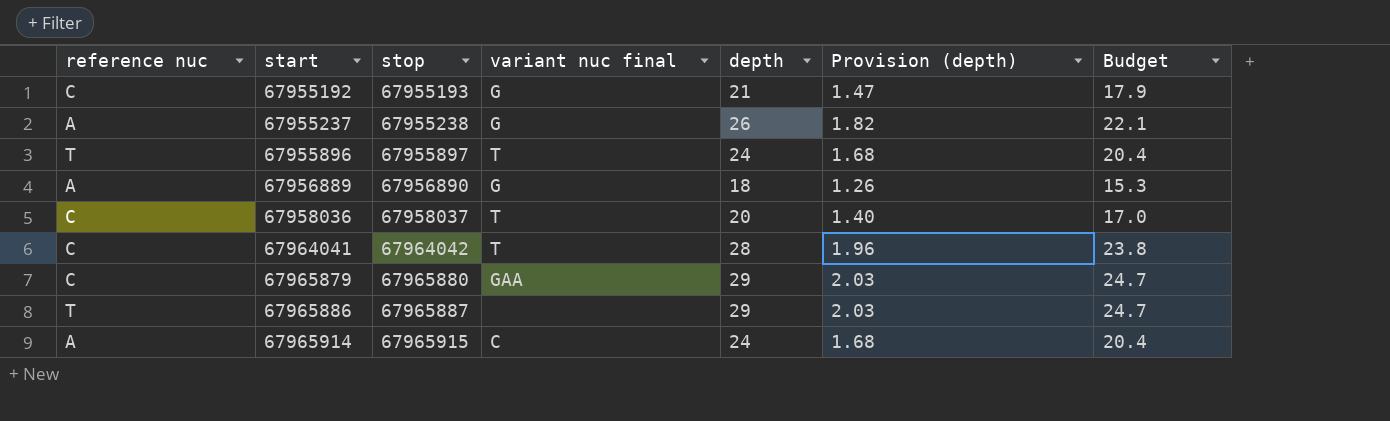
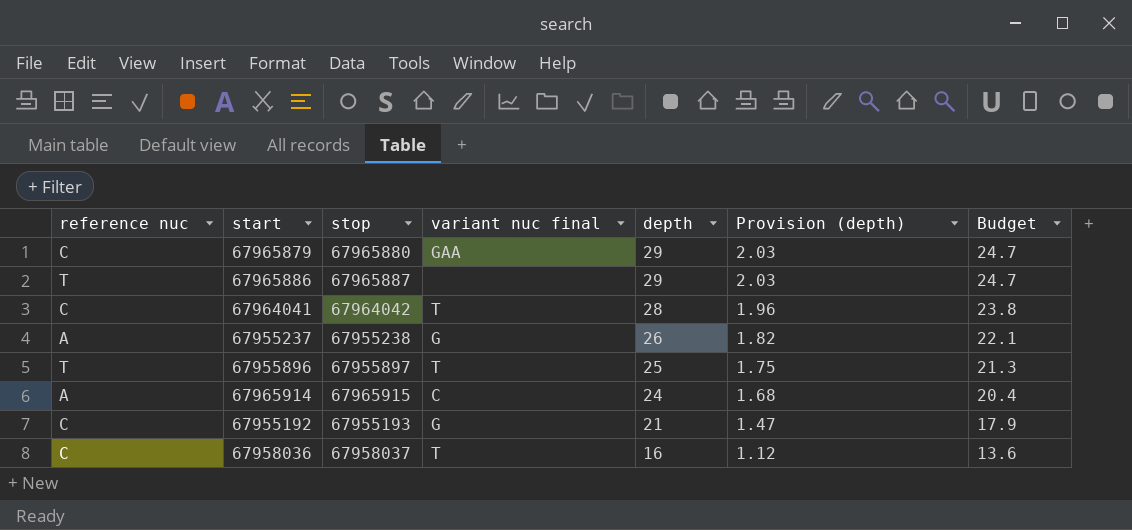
row order: start ascending -> depth descending
row 67956889: A | 67956890 | G | 18 | 1.26 | 15.3 -> none
67955896 | depth: 24 -> 25
67955896 | Provision (depth): 1.68 -> 1.75
67955896 | Budget: 20.4 -> 21.3
67958036 | depth: 20 -> 16
67958036 | Provision (depth): 1.40 -> 1.12
67958036 | Budget: 17.0 -> 13.6

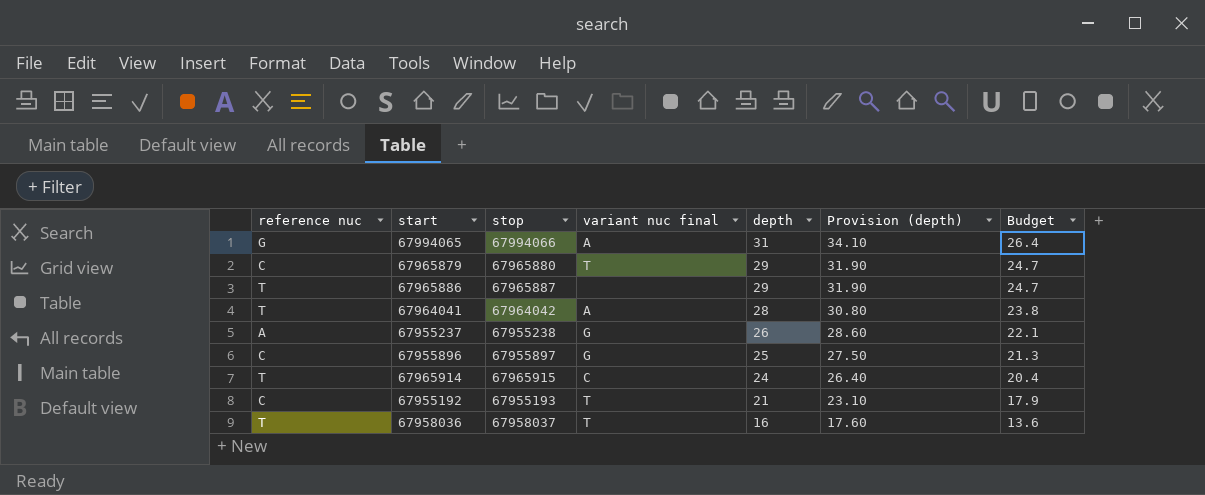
column Provision (depth) | formula: [depth] * 0.07 -> [depth] * 1.1
row 67994065: none -> G | 67994066 | A | 31 | 34.10 | 26.4
67965879 | variant nuc final: GAA -> T
67964041 | reference nuc: C -> T
67964041 | variant nuc final: T -> A
67955896 | reference nuc: T -> C
67955896 | variant nuc final: T -> G
67965914 | reference nuc: A -> T
67955192 | variant nuc final: G -> T
67958036 | reference nuc: C -> T

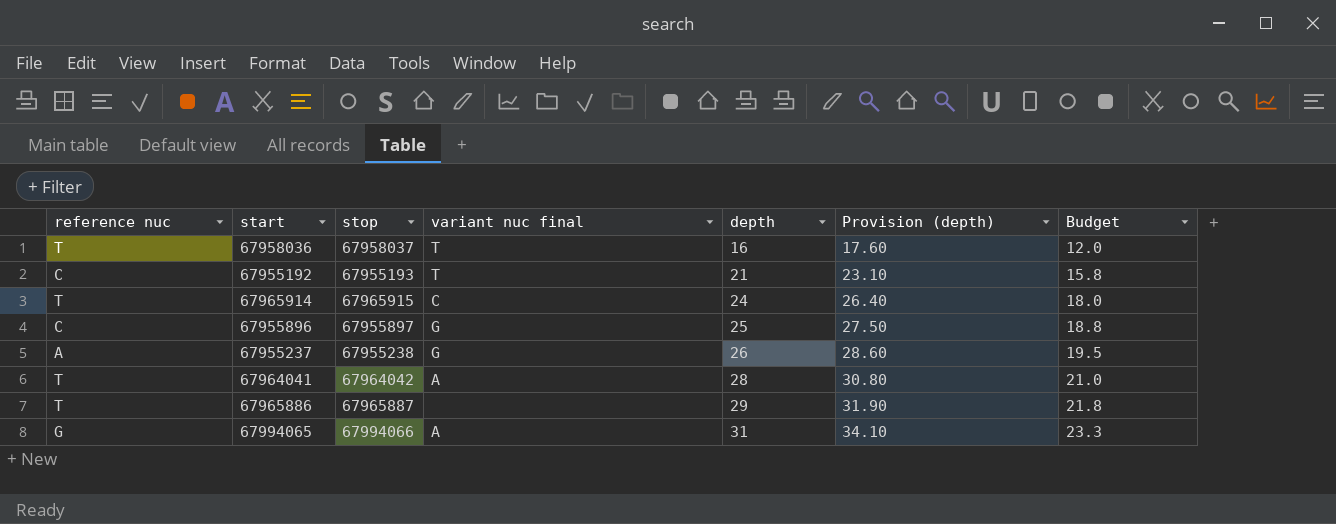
row order: depth descending -> depth ascending
column Budget | formula: [depth] * 0.85 -> [depth] * 0.75
row 67965879: C | 67965880 | T | 29 | 31.90 | 24.7 -> none

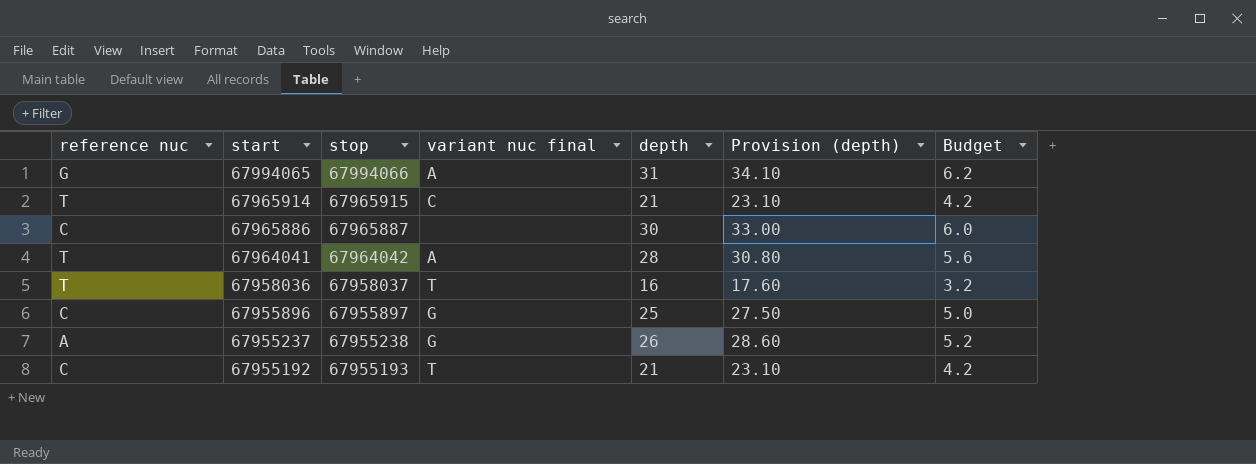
row order: depth ascending -> start descending
column Budget | formula: [depth] * 0.75 -> [depth] * 0.2
67965914 | depth: 24 -> 21
67965914 | Provision (depth): 26.40 -> 23.10
67965886 | reference nuc: T -> C
67965886 | depth: 29 -> 30
67965886 | Provision (depth): 31.90 -> 33.00

